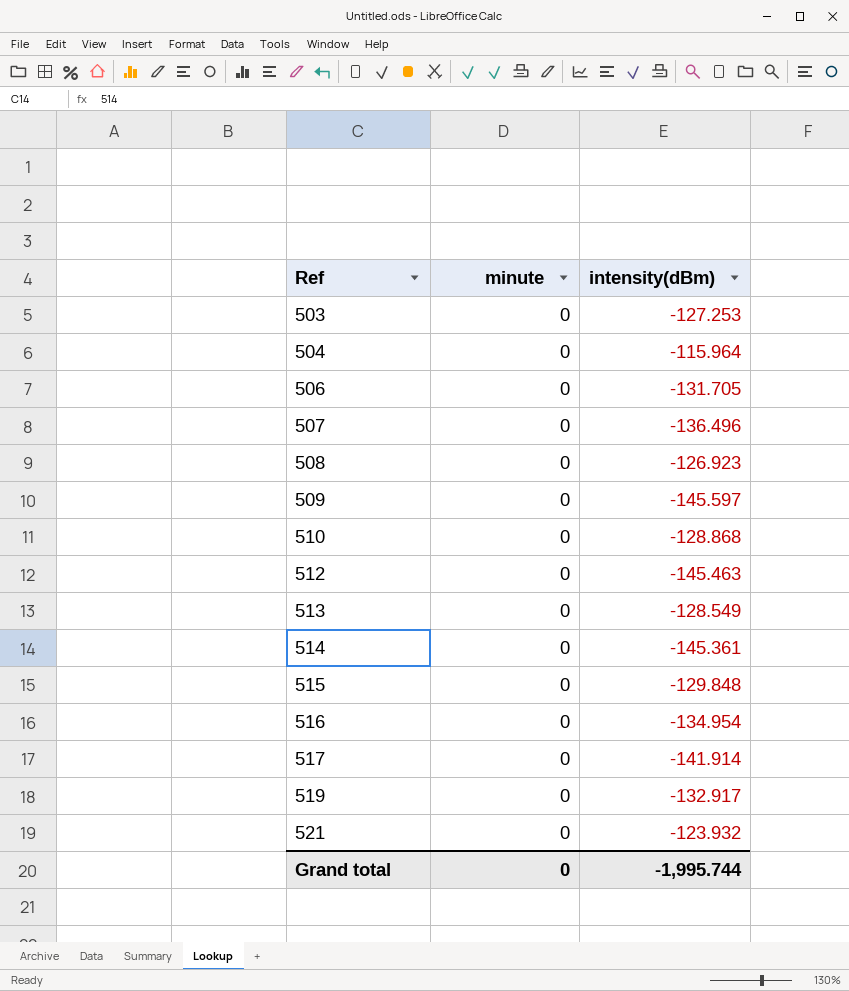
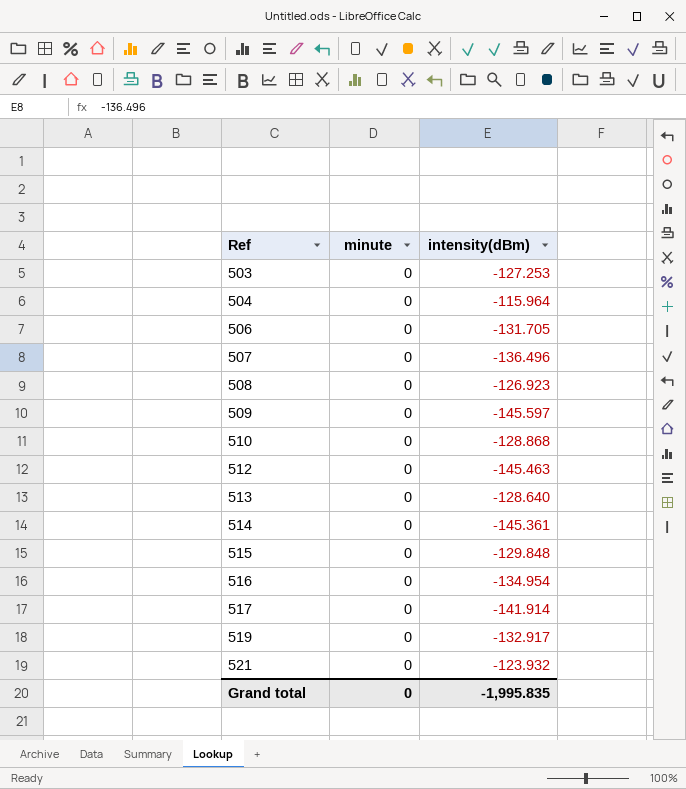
513 | intensity(dBm): -128.549 -> -128.640
Grand total | intensity(dBm): -1,995.744 -> -1,995.835

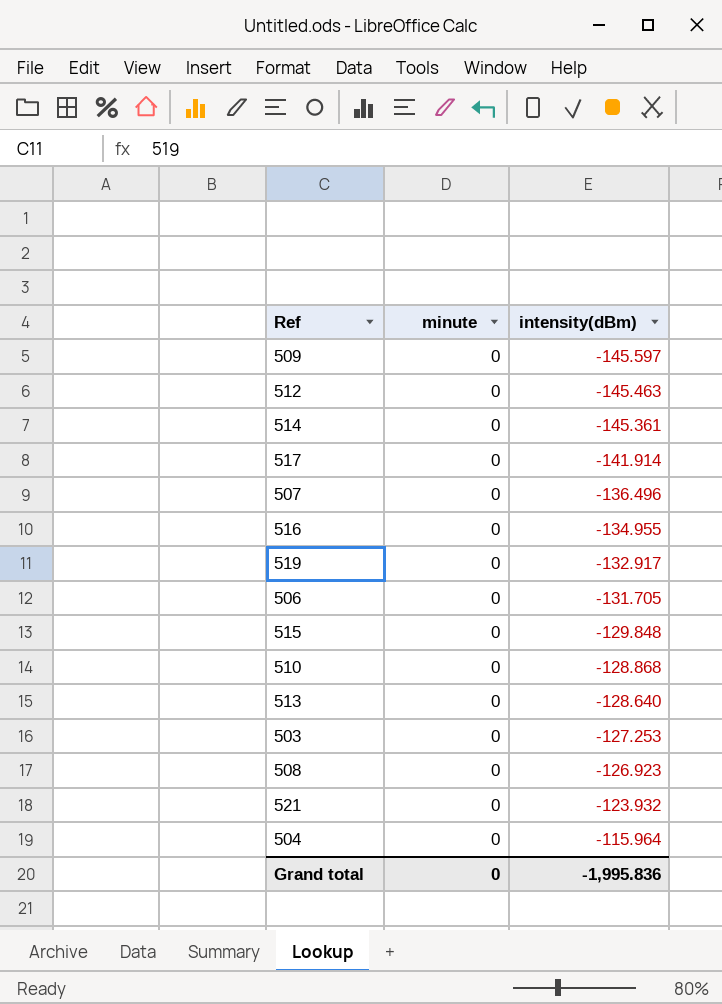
row order: Ref ascending -> intensity(dBm) ascending
516 | intensity(dBm): -134.954 -> -134.955
Grand total | intensity(dBm): -1,995.835 -> -1,995.836

